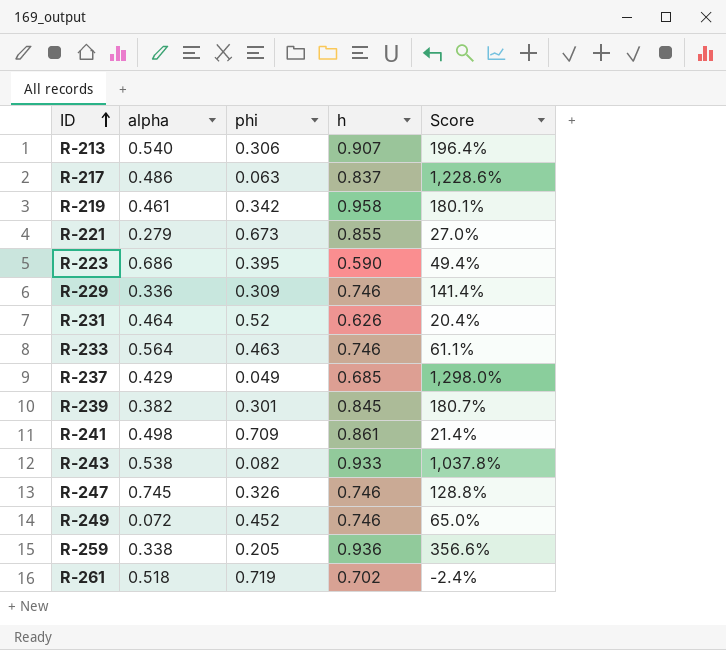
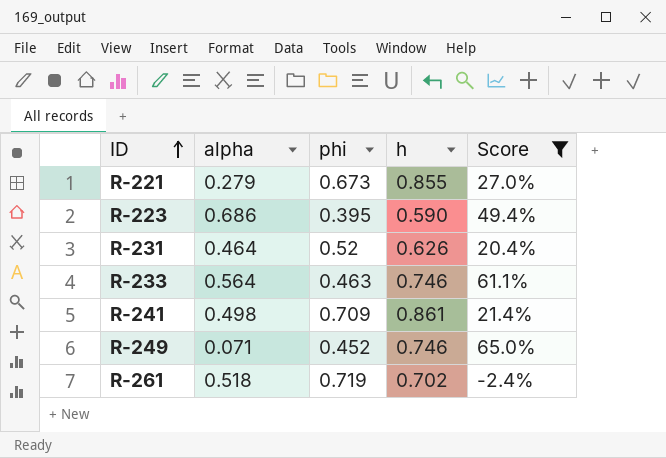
filter: none -> Score <= 65.0%
R-249 | alpha: 0.072 -> 0.071

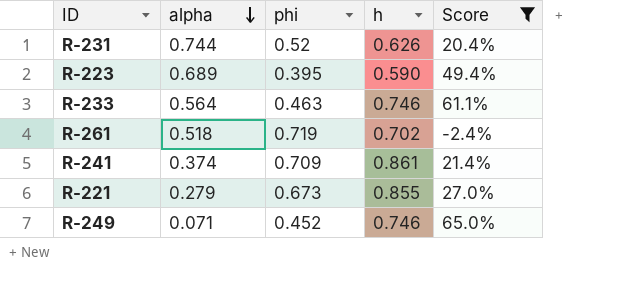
row order: ID ascending -> alpha descending
R-231 | alpha: 0.464 -> 0.744
R-223 | alpha: 0.686 -> 0.689
R-241 | alpha: 0.498 -> 0.374

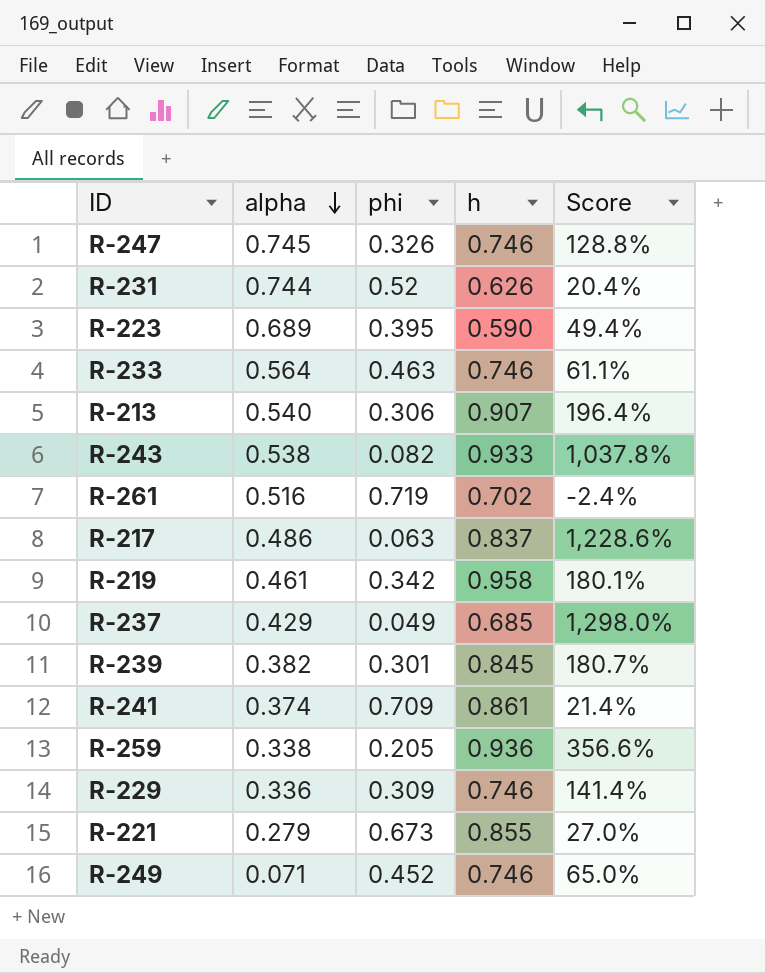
filter: Score <= 65.0% -> none
R-261 | alpha: 0.518 -> 0.516

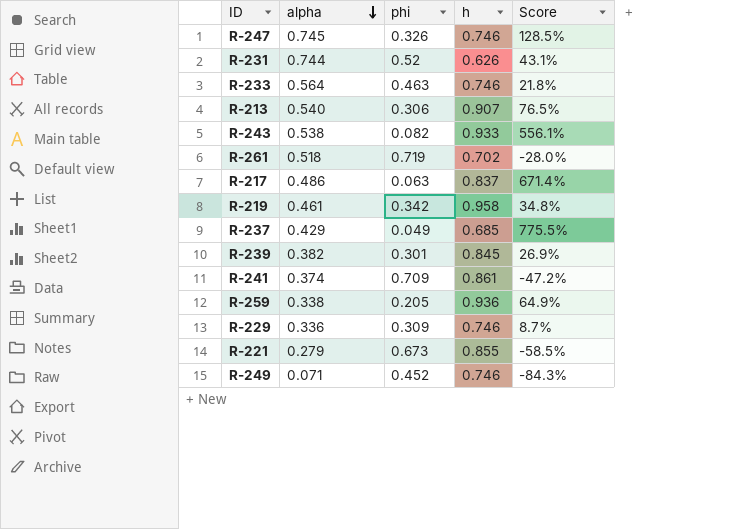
column Score | formula: ([h] - [phi]) / [phi] -> ([alpha] - [phi]) / [phi]
row R-223: 0.689 | 0.395 | 0.590 | 49.4% -> none
R-261 | alpha: 0.516 -> 0.518

